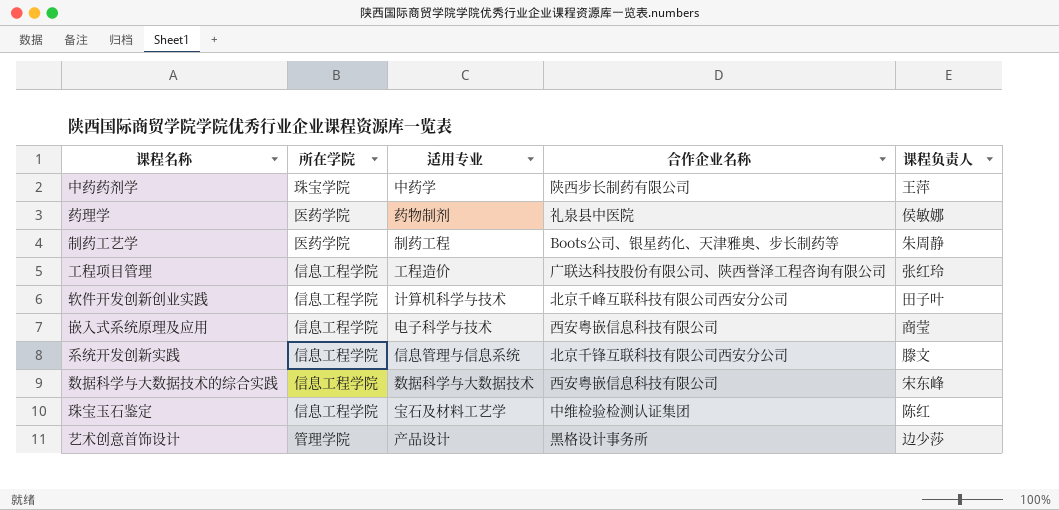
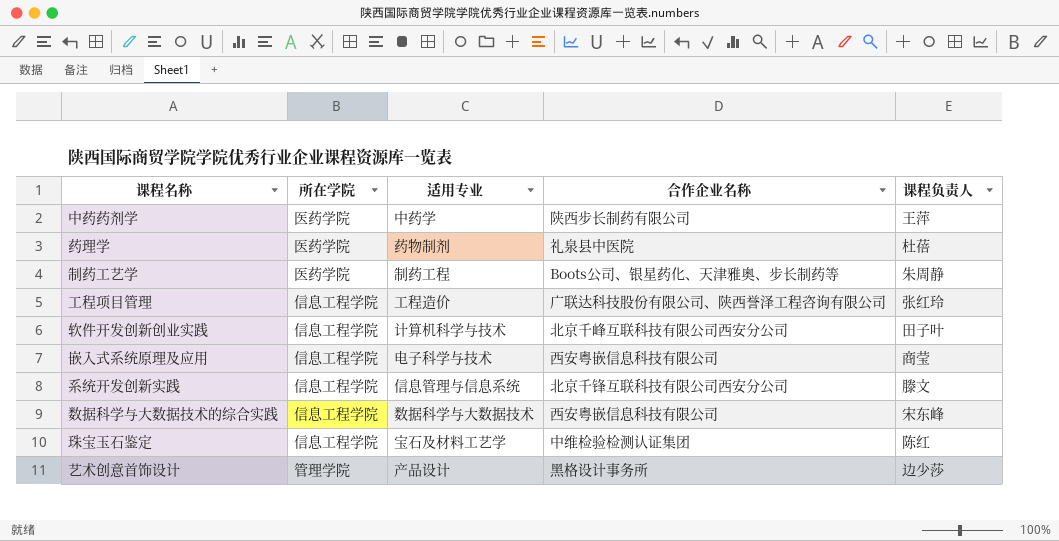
中药药剂学 | 所在学院: 珠宝学院 -> 医药学院
药理学 | 课程负责人: 侯敏娜 -> 杜蓓

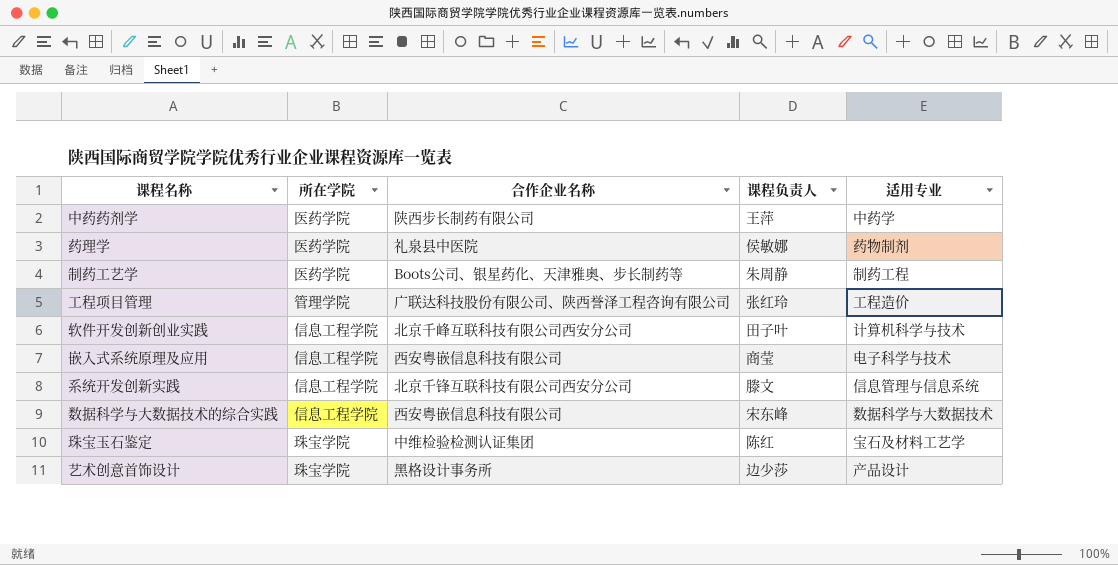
column 适用专业 | position: 3 -> 5
药理学 | 课程负责人: 杜蓓 -> 侯敏娜
工程项目管理 | 所在学院: 信息工程学院 -> 管理学院
珠宝玉石鉴定 | 所在学院: 信息工程学院 -> 珠宝学院
艺术创意首饰设计 | 所在学院: 管理学院 -> 珠宝学院

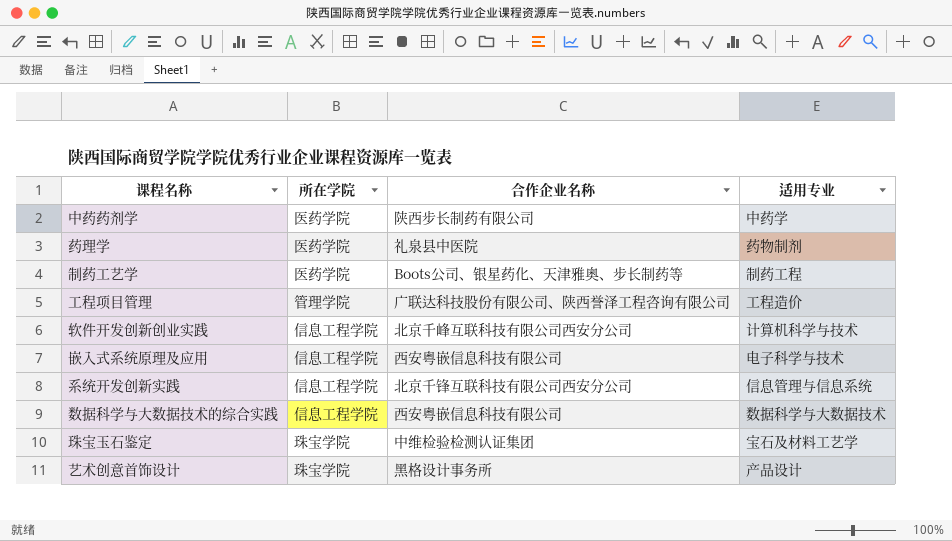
column 课程负责人 | position: 4 -> none

